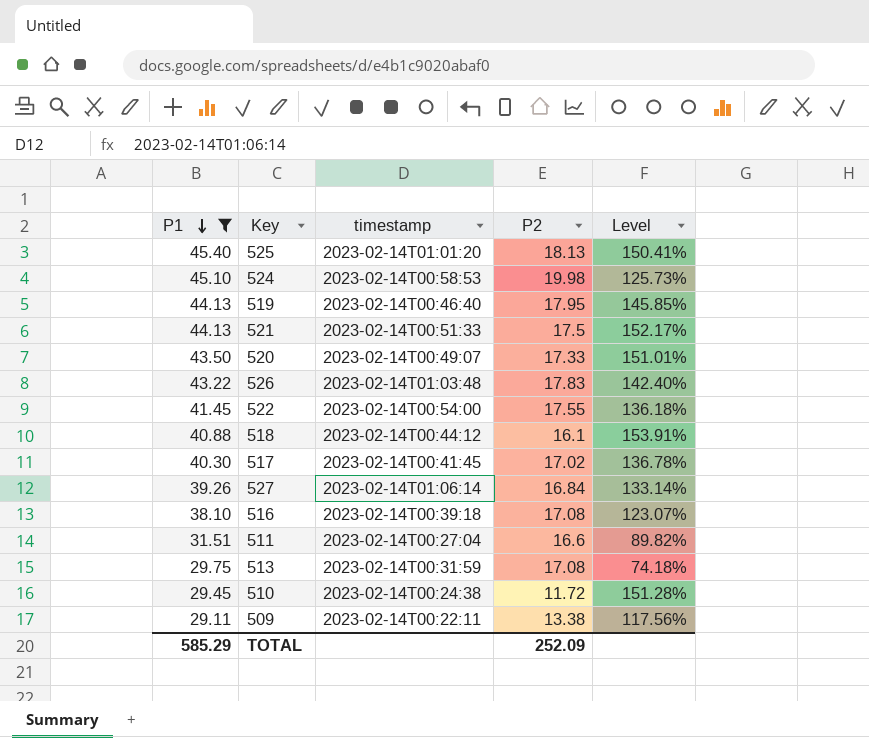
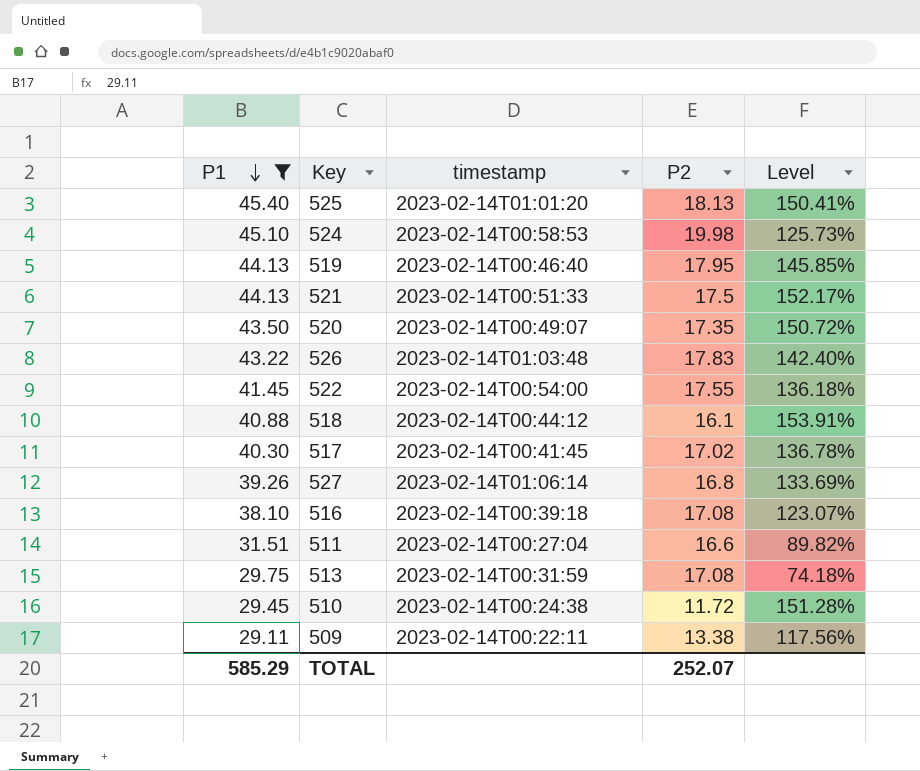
520 | P2: 17.33 -> 17.35
520 | Level: 151.01% -> 150.72%
527 | P2: 16.84 -> 16.8
527 | Level: 133.14% -> 133.69%
TOTAL | P2: 252.09 -> 252.07

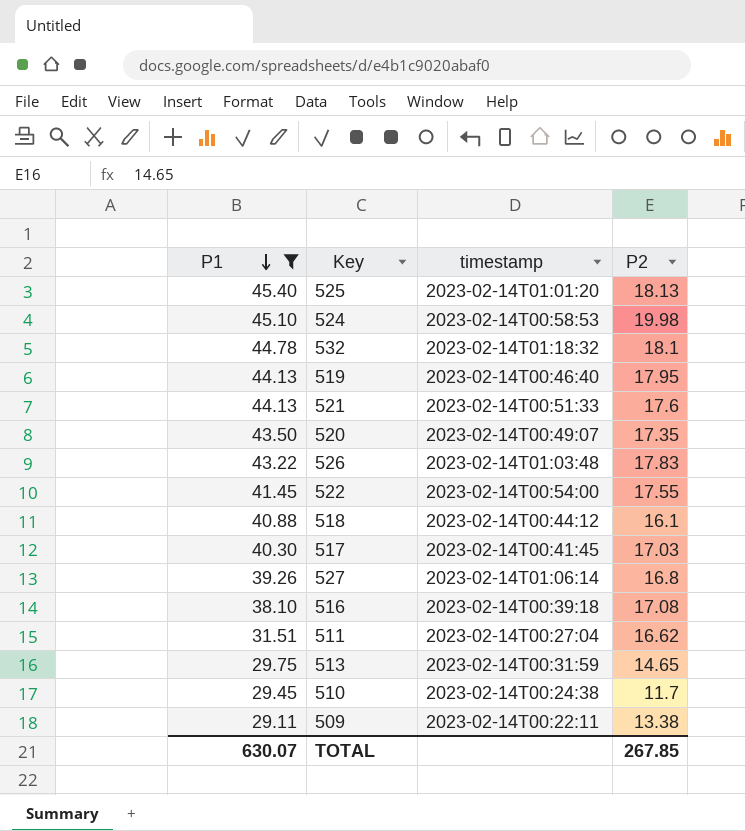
column Level | formula: ([P1] - [P2]) / [P2] -> none
row 532: none -> 44.78 | 2023-02-14T01:18:32 | 18.1
521 | P2: 17.5 -> 17.6
517 | P2: 17.02 -> 17.03
511 | P2: 16.6 -> 16.62
513 | P2: 17.08 -> 14.65
510 | P2: 11.72 -> 11.7
TOTAL | P1: 585.29 -> 630.07
TOTAL | P2: 252.07 -> 267.85

